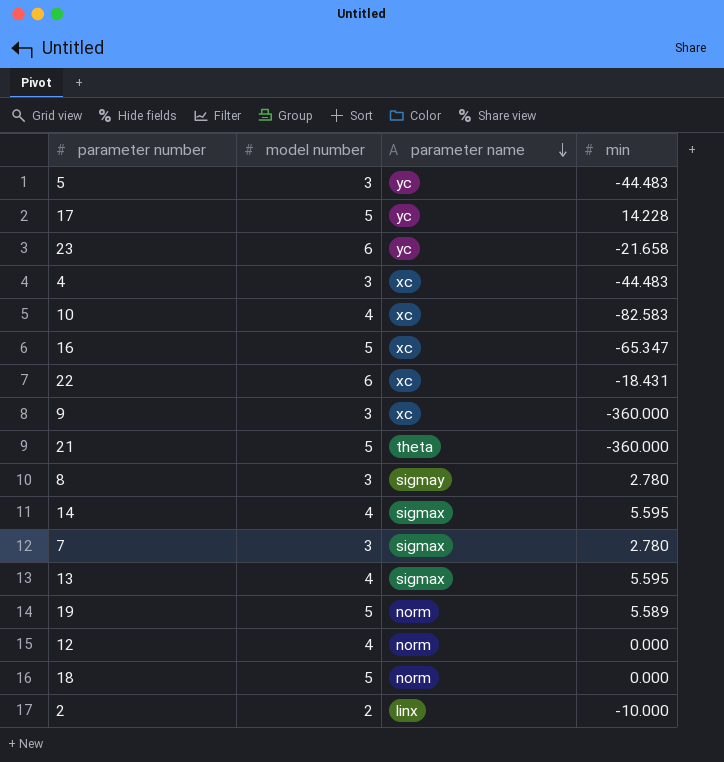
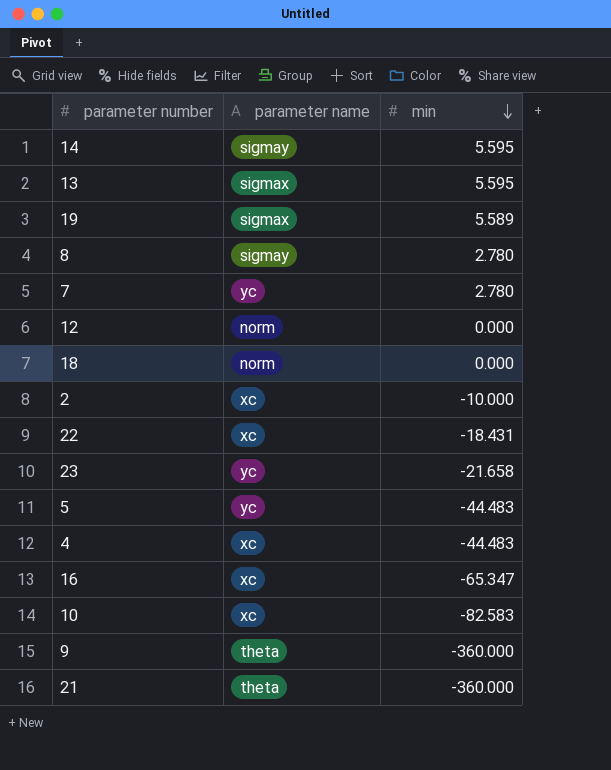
row order: parameter name descending -> min descending
column model number | position: 2 -> none
row 17: 5 | yc | 14.228 -> none
14 | parameter name: sigmax -> sigmay
19 | parameter name: norm -> sigmax
7 | parameter name: sigmax -> yc
2 | parameter name: linx -> xc
9 | parameter name: xc -> theta

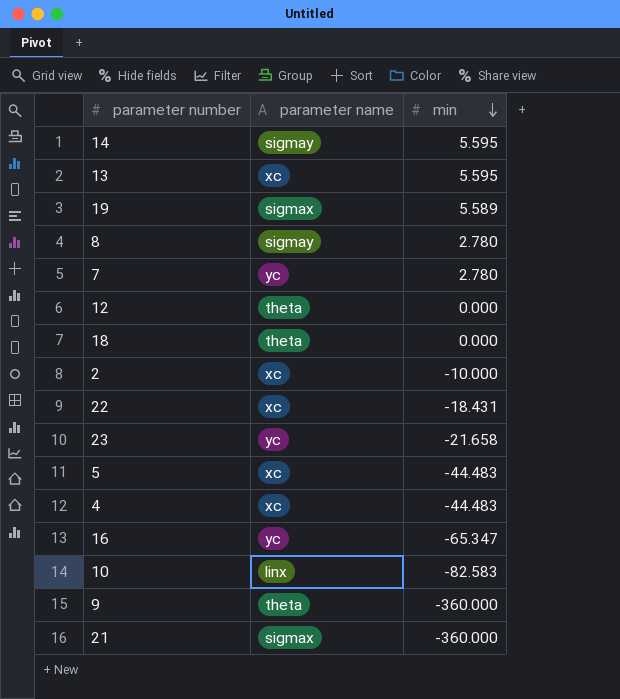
13 | parameter name: sigmax -> xc
12 | parameter name: norm -> theta
18 | parameter name: norm -> theta
5 | parameter name: yc -> xc
16 | parameter name: xc -> yc
10 | parameter name: xc -> linx
21 | parameter name: theta -> sigmax

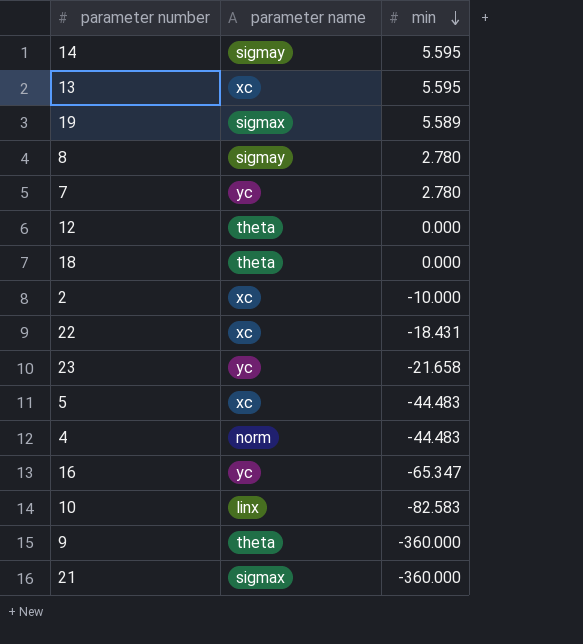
4 | parameter name: xc -> norm

